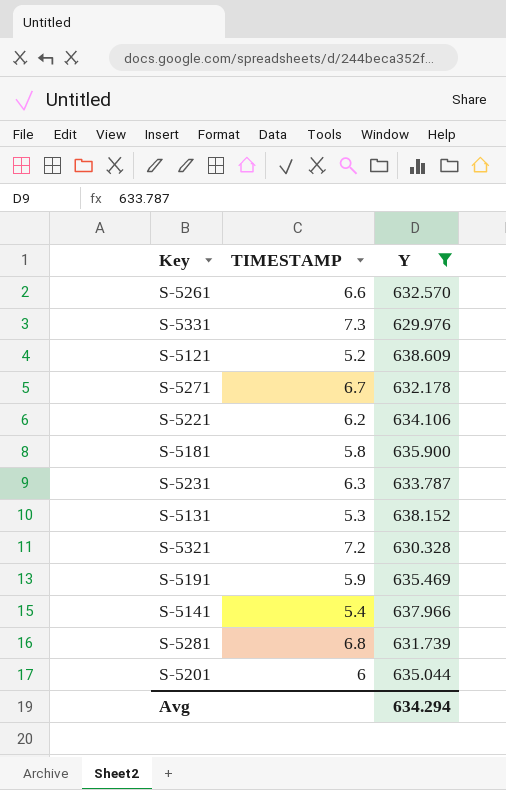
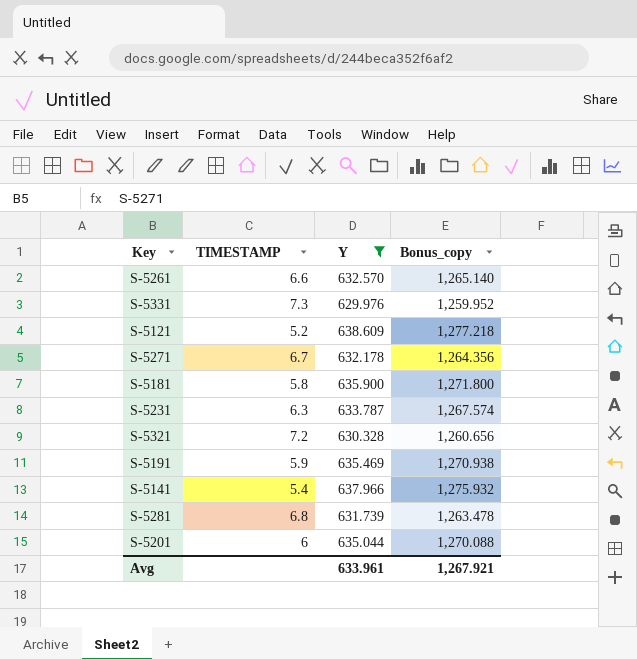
column Bonus_copy | formula: none -> [Y] * 2
row S-5221: 6.2 | 634.106 -> none
row S-5131: 5.3 | 638.152 -> none
Avg | Y: 634.294 -> 633.961

